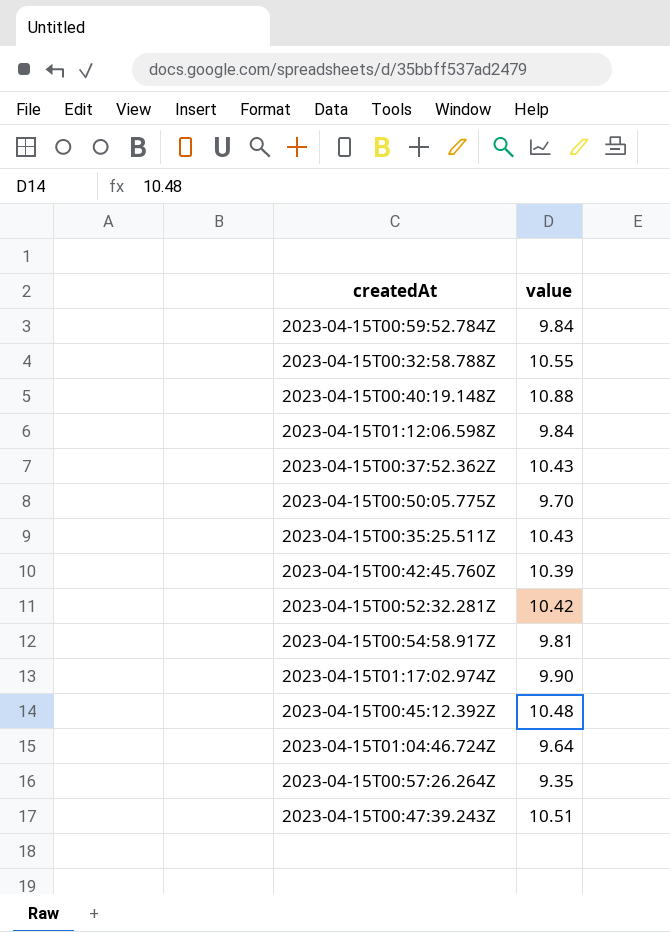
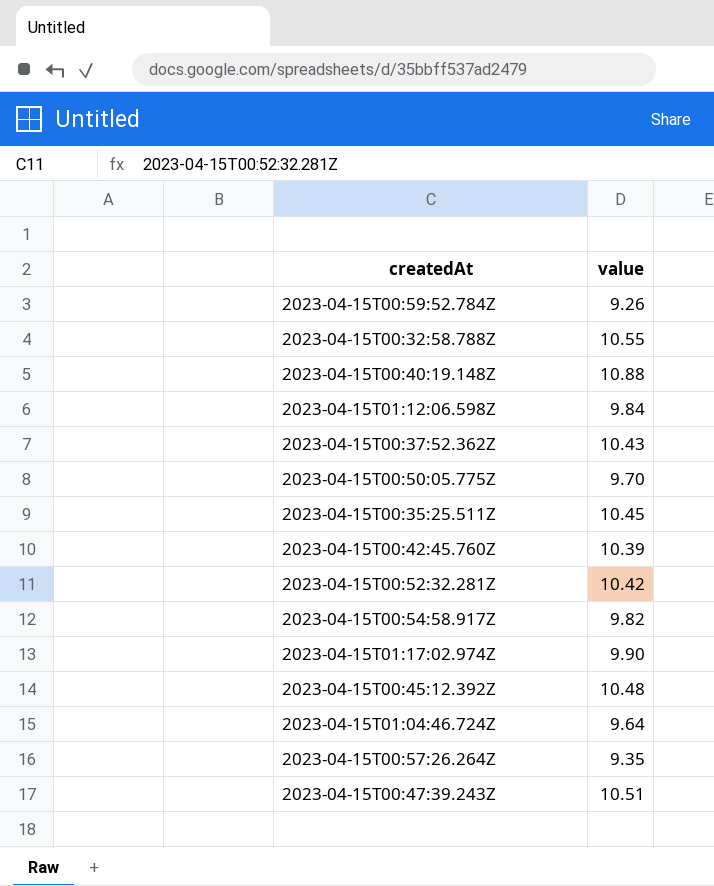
2023-04-15T00:59:52.784Z | value: 9.84 -> 9.26
2023-04-15T00:35:25.511Z | value: 10.43 -> 10.45
2023-04-15T00:54:58.917Z | value: 9.81 -> 9.82

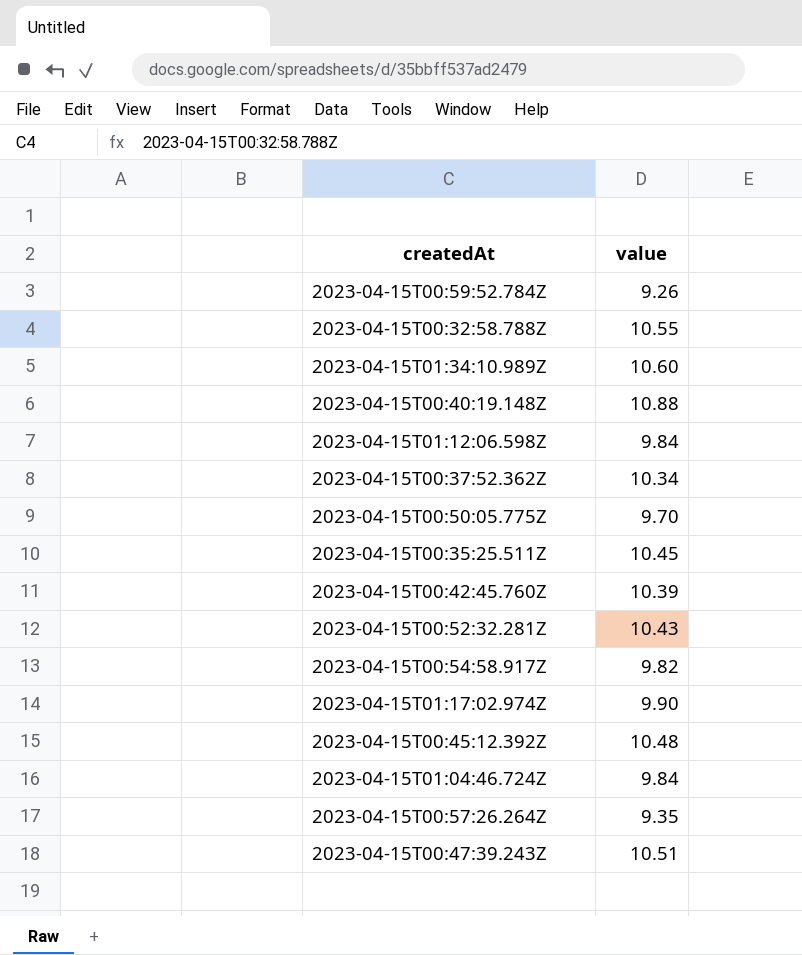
row 2023-04-15T01:34:10.989Z: none -> 10.60
2023-04-15T00:37:52.362Z | value: 10.43 -> 10.34
2023-04-15T00:52:32.281Z | value: 10.42 -> 10.43
2023-04-15T01:04:46.724Z | value: 9.64 -> 9.84

